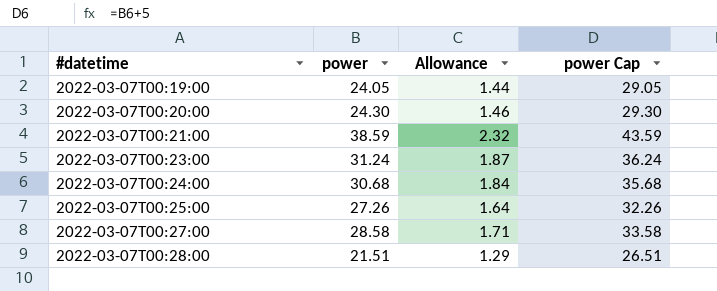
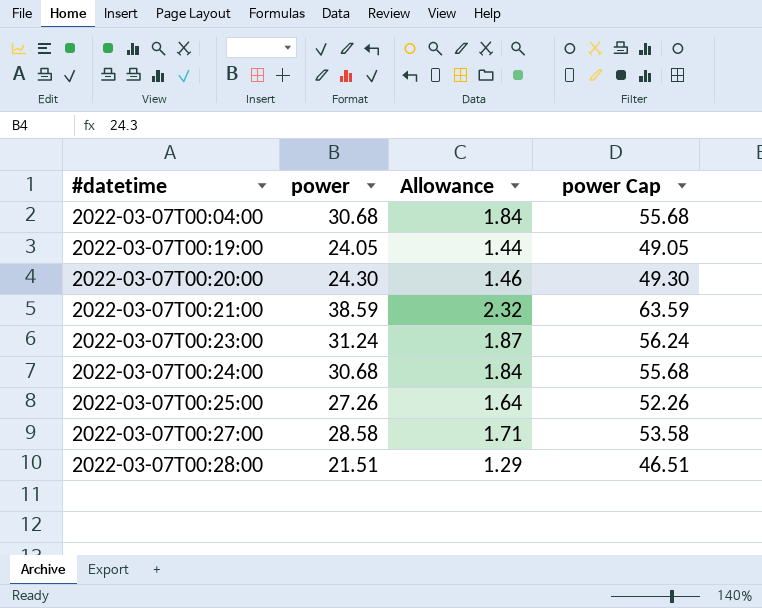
column power Cap | formula: [power] + 5 -> [power] + 25
row 2022-03-07T00:04:00: none -> 30.68 | 1.84 | 55.68

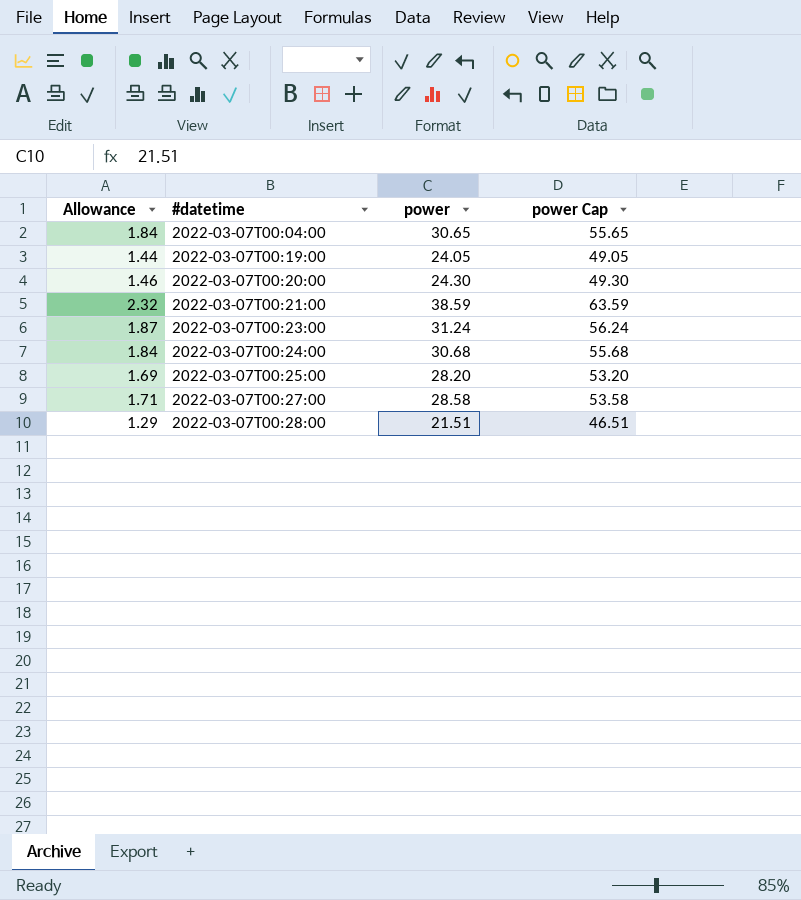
column Allowance | position: 3 -> 1
2022-03-07T00:04:00 | power: 30.68 -> 30.65
2022-03-07T00:04:00 | power Cap: 55.68 -> 55.65
2022-03-07T00:25:00 | Allowance: 1.64 -> 1.69
2022-03-07T00:25:00 | power: 27.26 -> 28.20
2022-03-07T00:25:00 | power Cap: 52.26 -> 53.20

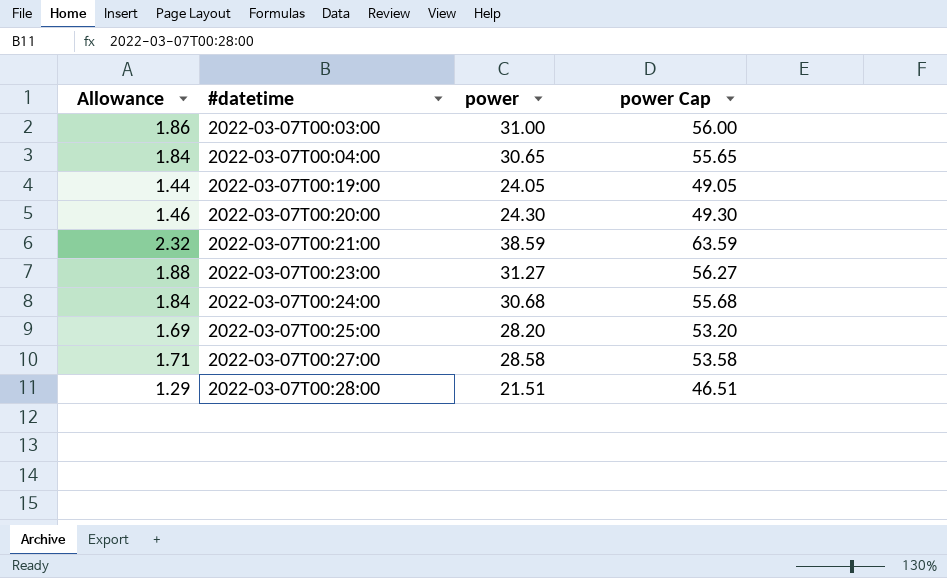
row 2022-03-07T00:03:00: none -> 1.86 | 31.00 | 56.00
2022-03-07T00:23:00 | Allowance: 1.87 -> 1.88
2022-03-07T00:23:00 | power: 31.24 -> 31.27
2022-03-07T00:23:00 | power Cap: 56.24 -> 56.27

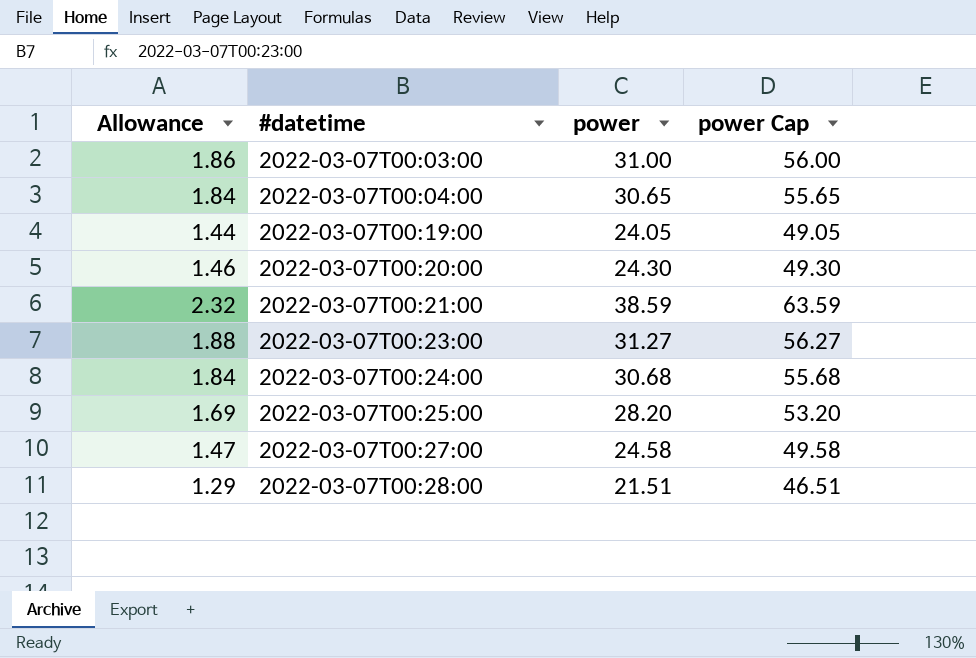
2022-03-07T00:27:00 | Allowance: 1.71 -> 1.47
2022-03-07T00:27:00 | power: 28.58 -> 24.58
2022-03-07T00:27:00 | power Cap: 53.58 -> 49.58

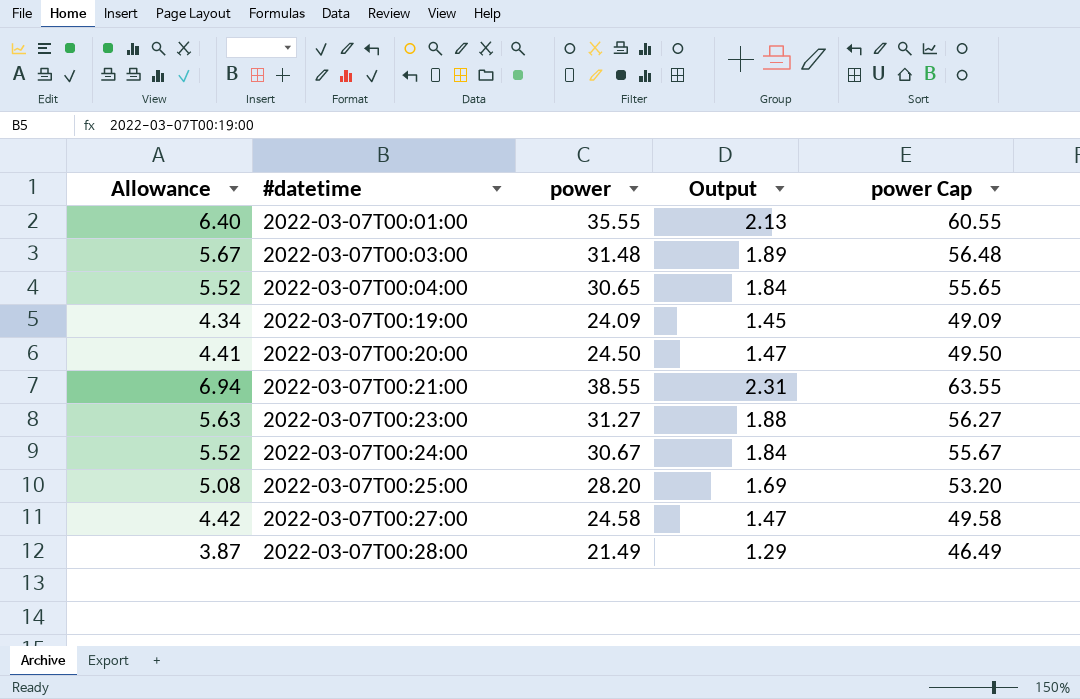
column Allowance | formula: [power] * 0.06 -> [power] * 0.18
column Output | formula: none -> [power] * 0.06
row 2022-03-07T00:01:00: none -> 6.40 | 35.55 | 2.13 | 60.55
2022-03-07T00:03:00 | power: 31.00 -> 31.48
2022-03-07T00:03:00 | power Cap: 56.00 -> 56.48
2022-03-07T00:19:00 | power: 24.05 -> 24.09
2022-03-07T00:19:00 | power Cap: 49.05 -> 49.09
2022-03-07T00:20:00 | power: 24.30 -> 24.50
2022-03-07T00:20:00 | power Cap: 49.30 -> 49.50
2022-03-07T00:21:00 | power: 38.59 -> 38.55
2022-03-07T00:21:00 | power Cap: 63.59 -> 63.55
2022-03-07T00:24:00 | power: 30.68 -> 30.67
2022-03-07T00:24:00 | power Cap: 55.68 -> 55.67
2022-03-07T00:28:00 | power: 21.51 -> 21.49
2022-03-07T00:28:00 | power Cap: 46.51 -> 46.49

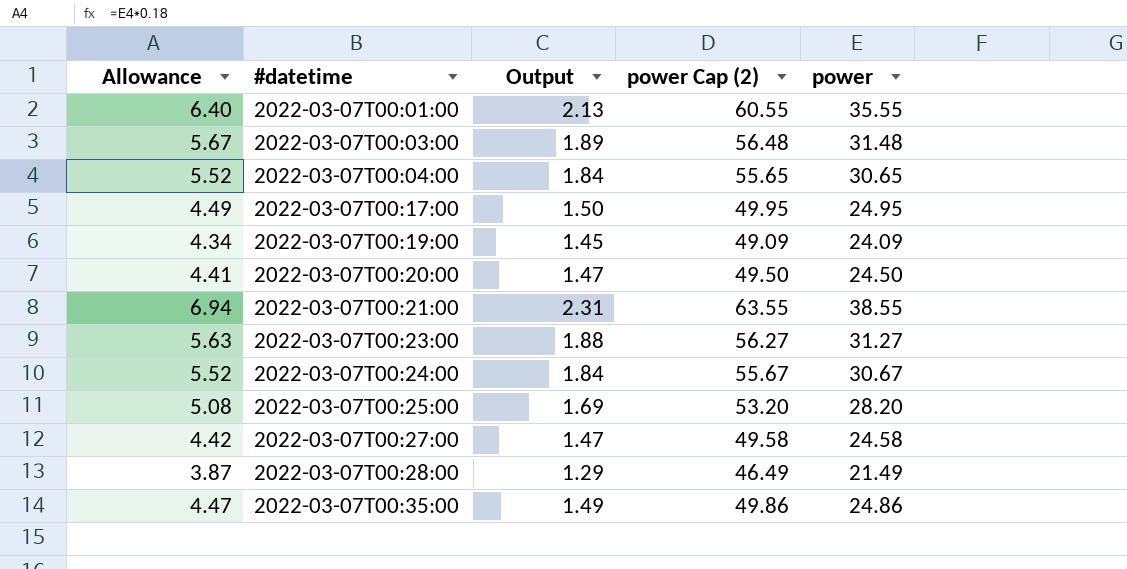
column name: power Cap -> power Cap (2)
column power | position: 3 -> 5
row 2022-03-07T00:17:00: none -> 4.49 | 1.50 | 49.95 | 24.95
row 2022-03-07T00:35:00: none -> 4.47 | 1.49 | 49.86 | 24.86

